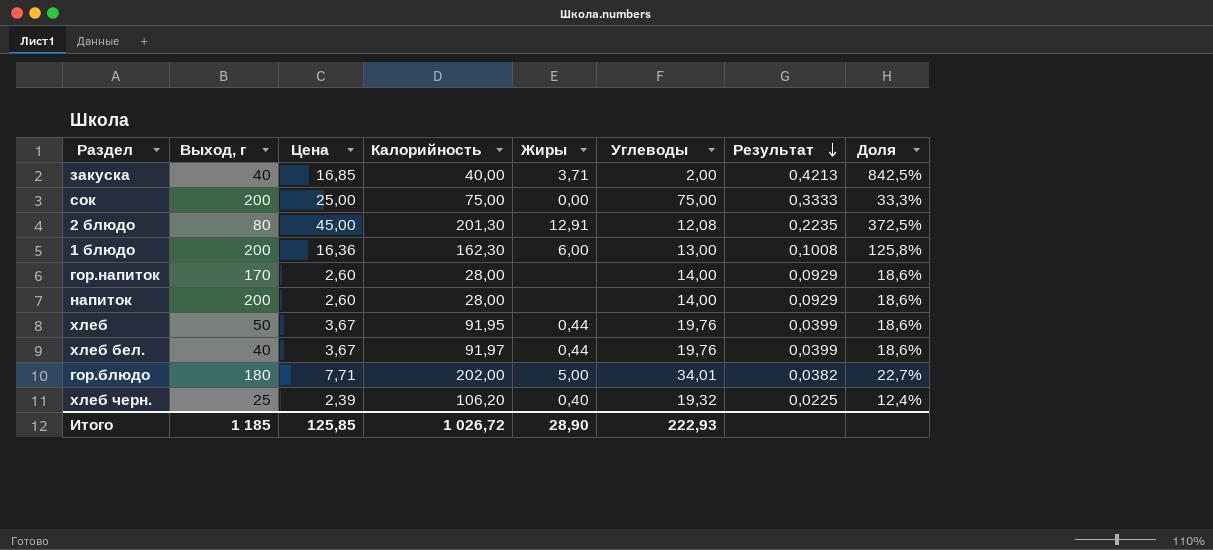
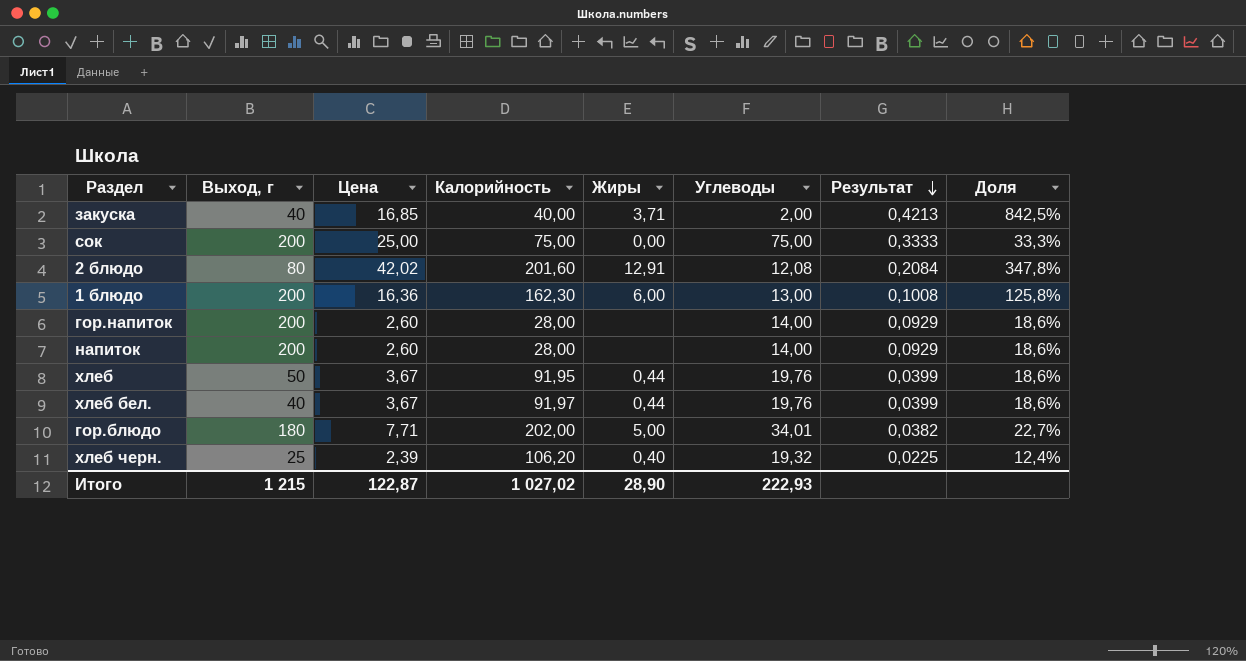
2 блюдо | Цена: 45,00 -> 42,02
2 блюдо | Калорийность: 201,30 -> 201,60
2 блюдо | Результат: 0,2235 -> 0,2084
2 блюдо | Доля: 372,5% -> 347,8%
гор.напиток | Выход, г: 170 -> 200
Итого | Выход, г: 1 185 -> 1 215
Итого | Цена: 125,85 -> 122,87
Итого | Калорийность: 1 026,72 -> 1 027,02

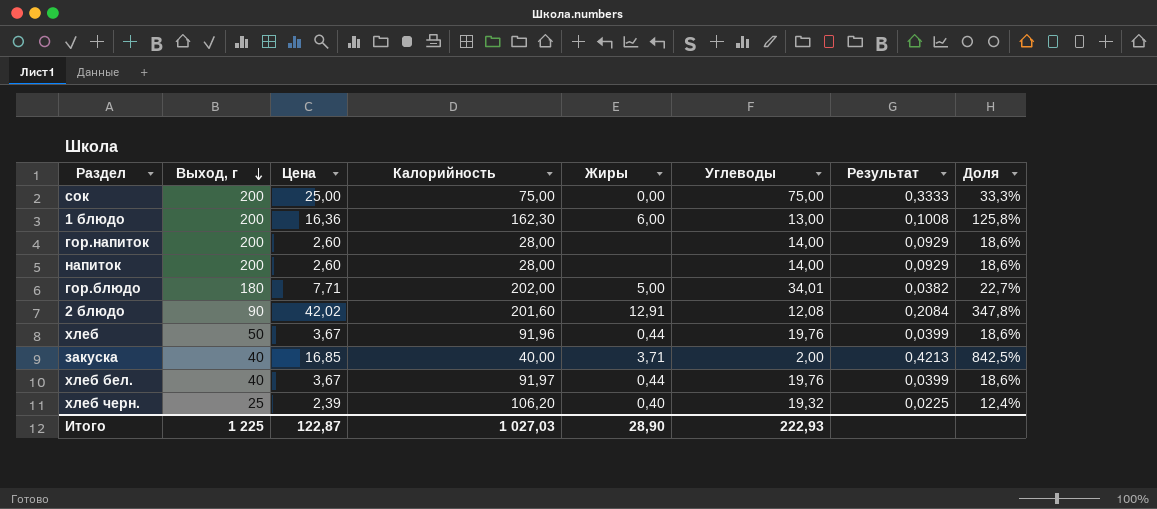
row order: Результат descending -> Выход, г descending
2 блюдо | Выход, г: 80 -> 90
хлеб | Калорийность: 91,95 -> 91,96
Итого | Выход, г: 1 215 -> 1 225
Итого | Калорийность: 1 027,02 -> 1 027,03

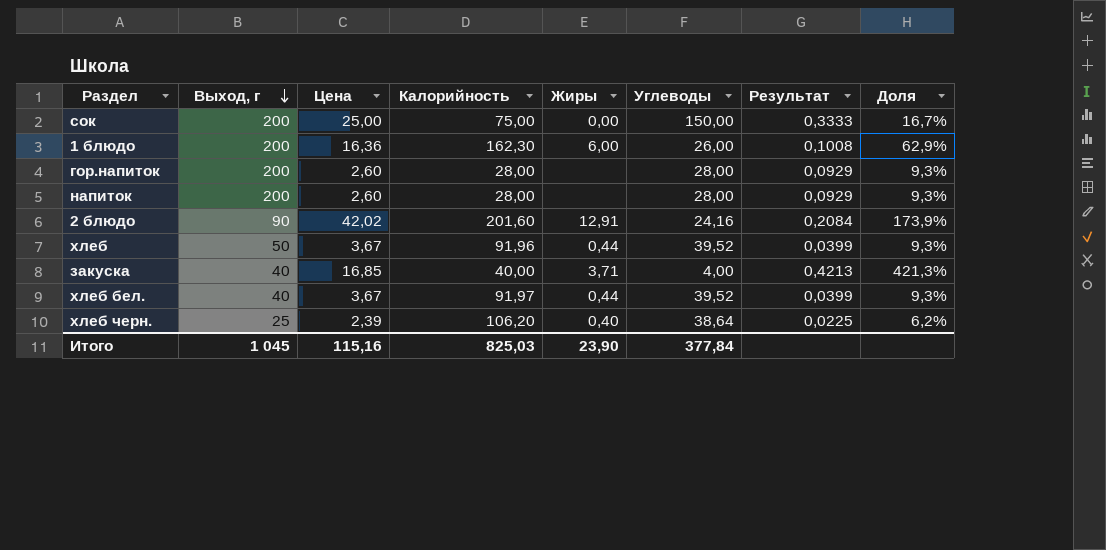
row гор.блюдо: 180 | 7,71 | 202,00 | 5,00 | 34,01 | 0,0382 | 22,7% -> none
сок | Углеводы: 75,00 -> 150,00
сок | Доля: 33,3% -> 16,7%
1 блюдо | Углеводы: 13,00 -> 26,00
1 блюдо | Доля: 125,8% -> 62,9%
гор.напиток | Углеводы: 14,00 -> 28,00
гор.напиток | Доля: 18,6% -> 9,3%
напиток | Углеводы: 14,00 -> 28,00
напиток | Доля: 18,6% -> 9,3%
2 блюдо | Углеводы: 12,08 -> 24,16
2 блюдо | Доля: 347,8% -> 173,9%
хлеб | Углеводы: 19,76 -> 39,52
хлеб | Доля: 18,6% -> 9,3%
закуска | Углеводы: 2,00 -> 4,00
закуска | Доля: 842,5% -> 421,3%
хлеб бел. | Углеводы: 19,76 -> 39,52
хлеб бел. | Доля: 18,6% -> 9,3%
хлеб черн. | Углеводы: 19,32 -> 38,64
хлеб черн. | Доля: 12,4% -> 6,2%
Итого | Выход, г: 1 225 -> 1 045
Итого | Цена: 122,87 -> 115,16
Итого | Калорийность: 1 027,03 -> 825,03
Итого | Жиры: 28,90 -> 23,90
Итого | Углеводы: 222,93 -> 377,84

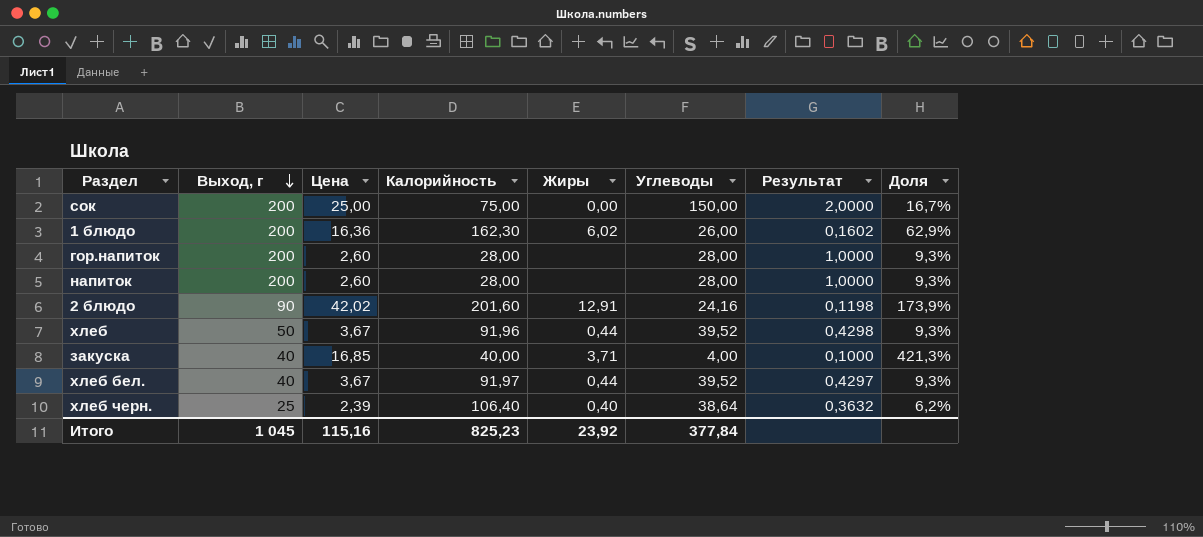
column Результат | formula: [Цена] / [Калорийность] -> [Углеводы] / [Калорийность]
1 блюдо | Жиры: 6,00 -> 6,02
хлеб черн. | Калорийность: 106,20 -> 106,40
Итого | Калорийность: 825,03 -> 825,23
Итого | Жиры: 23,90 -> 23,92

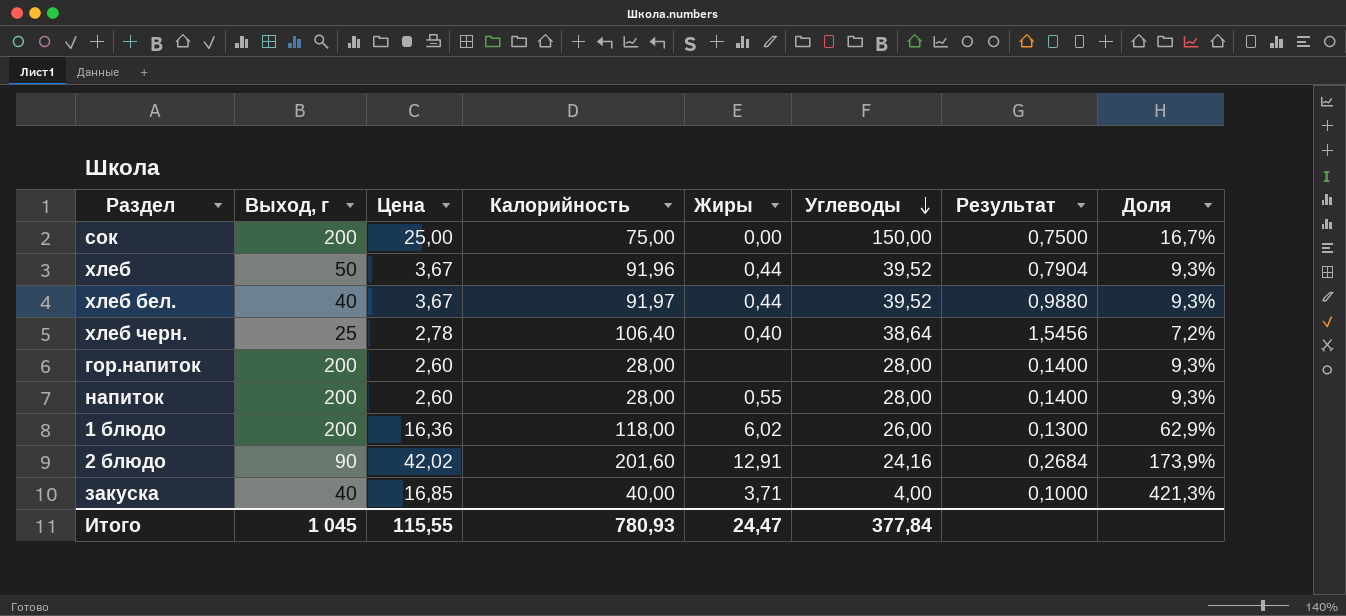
row order: Выход, г descending -> Углеводы descending
column Результат | formula: [Углеводы] / [Калорийность] -> [Углеводы] / [Выход, г]
хлеб черн. | Цена: 2,39 -> 2,78
хлеб черн. | Доля: 6,2% -> 7,2%
напиток | Жиры: none -> 0,55
1 блюдо | Калорийность: 162,30 -> 118,00
Итого | Цена: 115,16 -> 115,55
Итого | Калорийность: 825,23 -> 780,93
Итого | Жиры: 23,92 -> 24,47

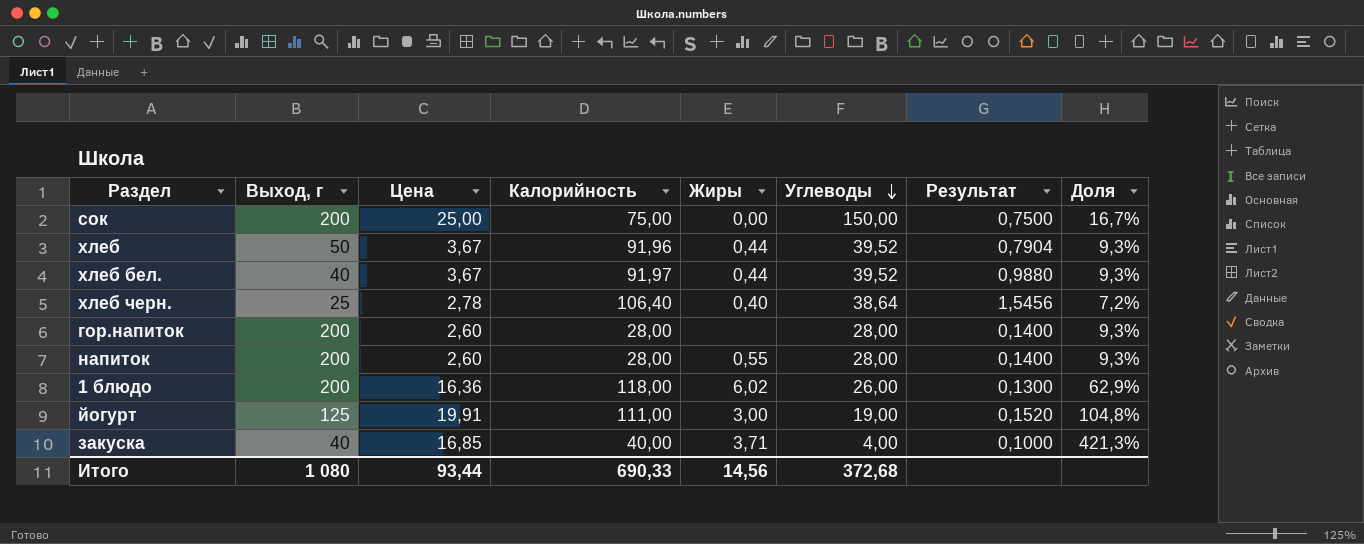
row 2 блюдо: 90 | 42,02 | 201,60 | 12,91 | 24,16 | 0,2684 | 173,9% -> none
row йогурт: none -> 125 | 19,91 | 111,00 | 3,00 | 19,00 | 0,1520 | 104,8%
Итого | Выход, г: 1 045 -> 1 080
Итого | Цена: 115,55 -> 93,44
Итого | Калорийность: 780,93 -> 690,33
Итого | Жиры: 24,47 -> 14,56
Итого | Углеводы: 377,84 -> 372,68

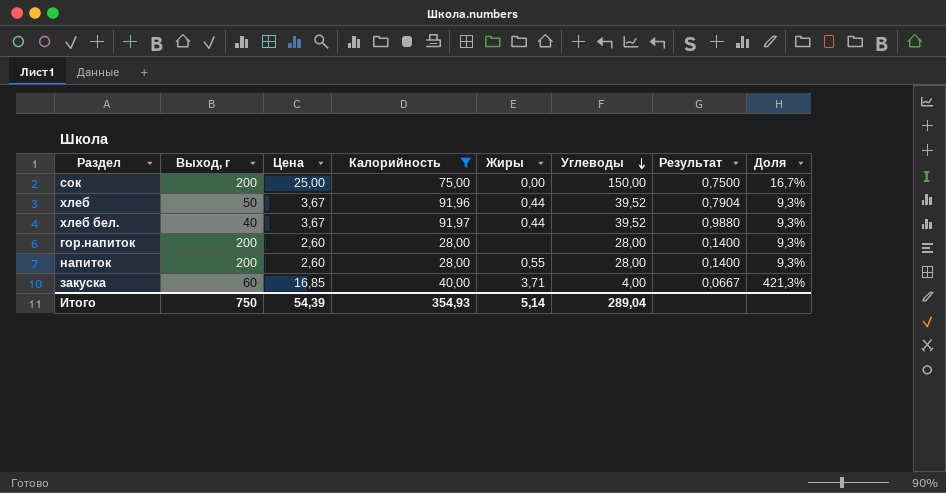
filter: none -> Калорийность <= 91,97
закуска | Выход, г: 40 -> 60
закуска | Результат: 0,1000 -> 0,0667
Итого | Выход, г: 1 080 -> 750
Итого | Цена: 93,44 -> 54,39
Итого | Калорийность: 690,33 -> 354,93
Итого | Жиры: 14,56 -> 5,14
Итого | Углеводы: 372,68 -> 289,04

